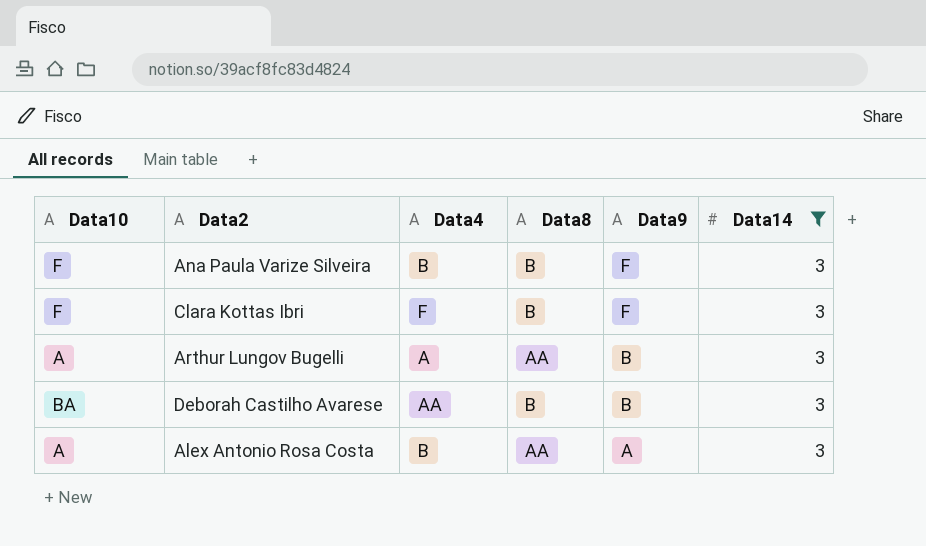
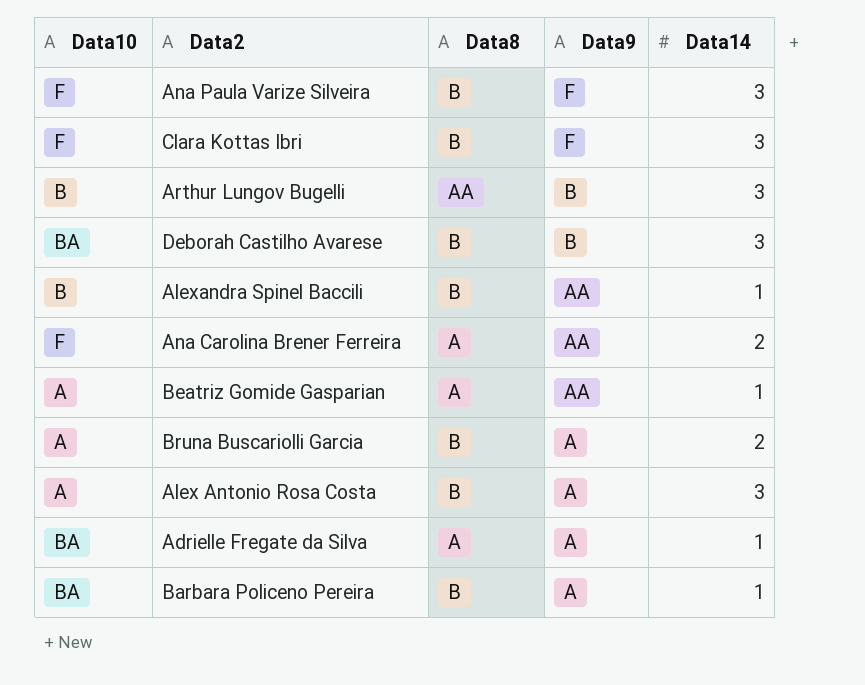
filter: Data14 = 3 -> none
column Data4 | position: 3 -> none
Arthur Lungov Bugelli | Data10: A -> B
Alex Antonio Rosa Costa | Data8: AA -> B

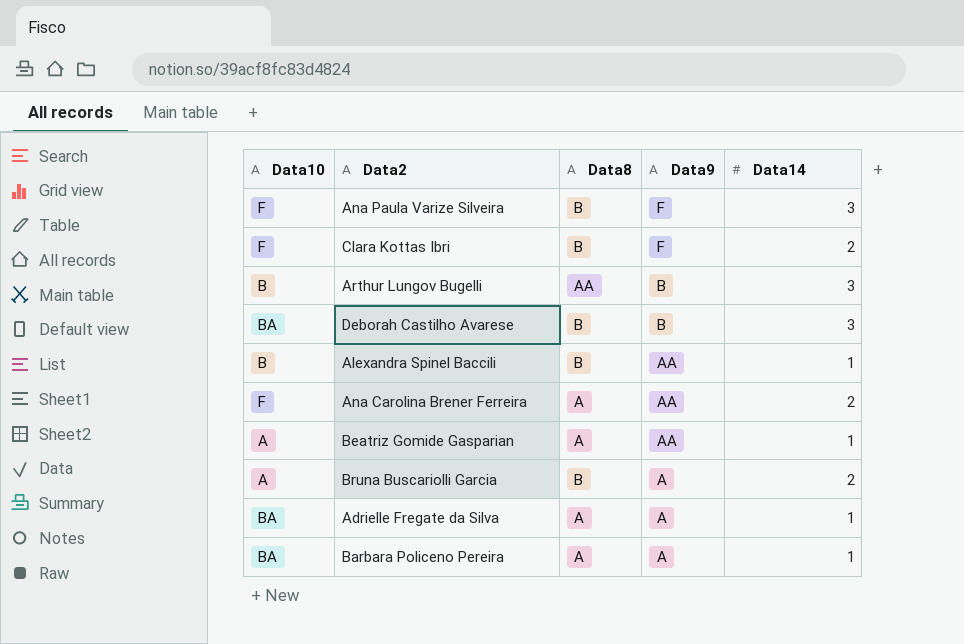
row Alex Antonio Rosa Costa: A | B | A | 3 -> none
Clara Kottas Ibri | Data14: 3 -> 2
Barbara Policeno Pereira | Data8: B -> A

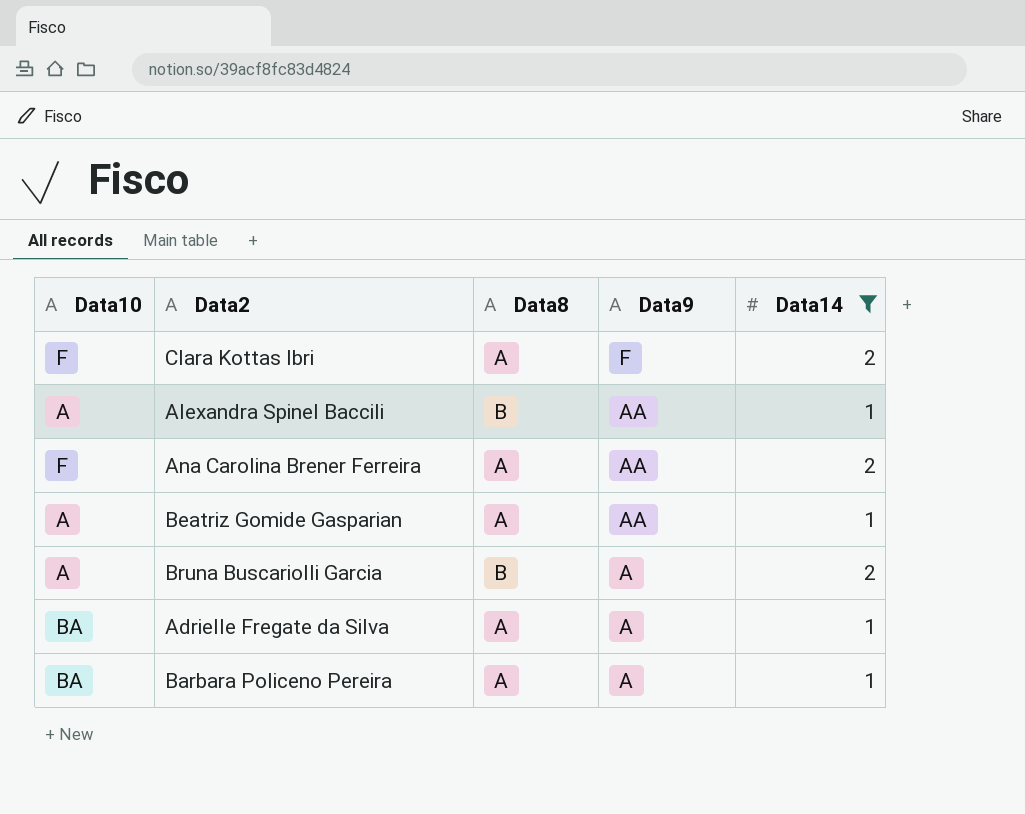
filter: none -> Data14 != 3
Clara Kottas Ibri | Data8: B -> A
Alexandra Spinel Baccili | Data10: B -> A

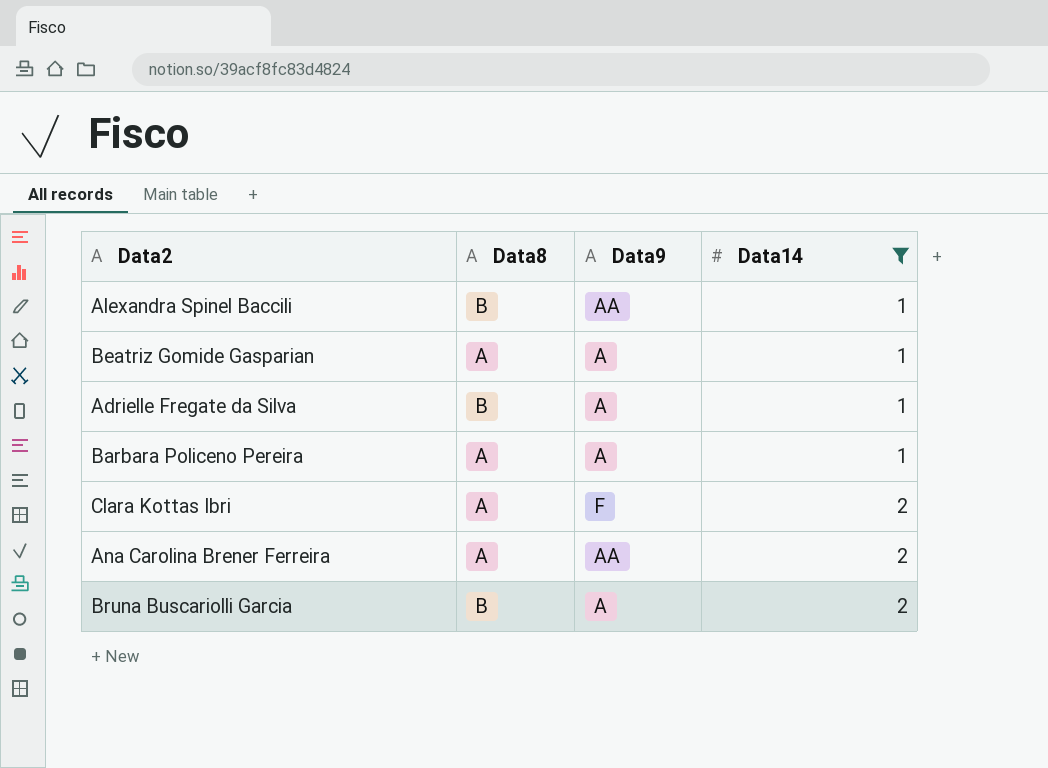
row order: Data9 descending -> Data14 ascending
column Data10 | position: 1 -> none
Beatriz Gomide Gasparian | Data9: AA -> A
Adrielle Fregate da Silva | Data8: A -> B

